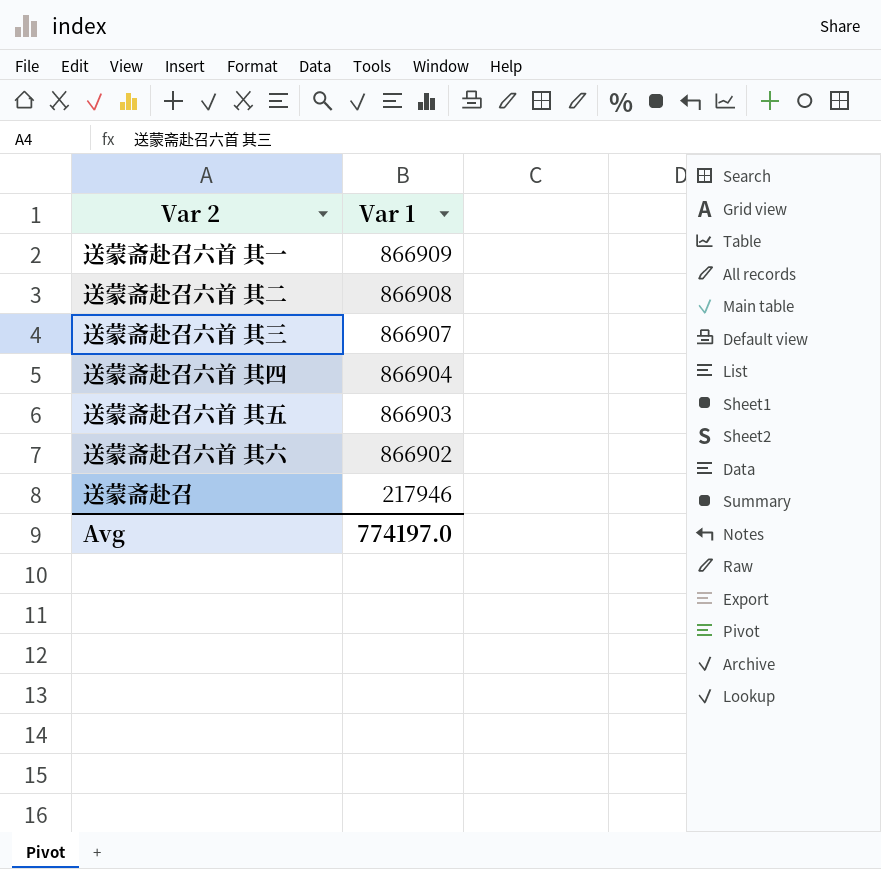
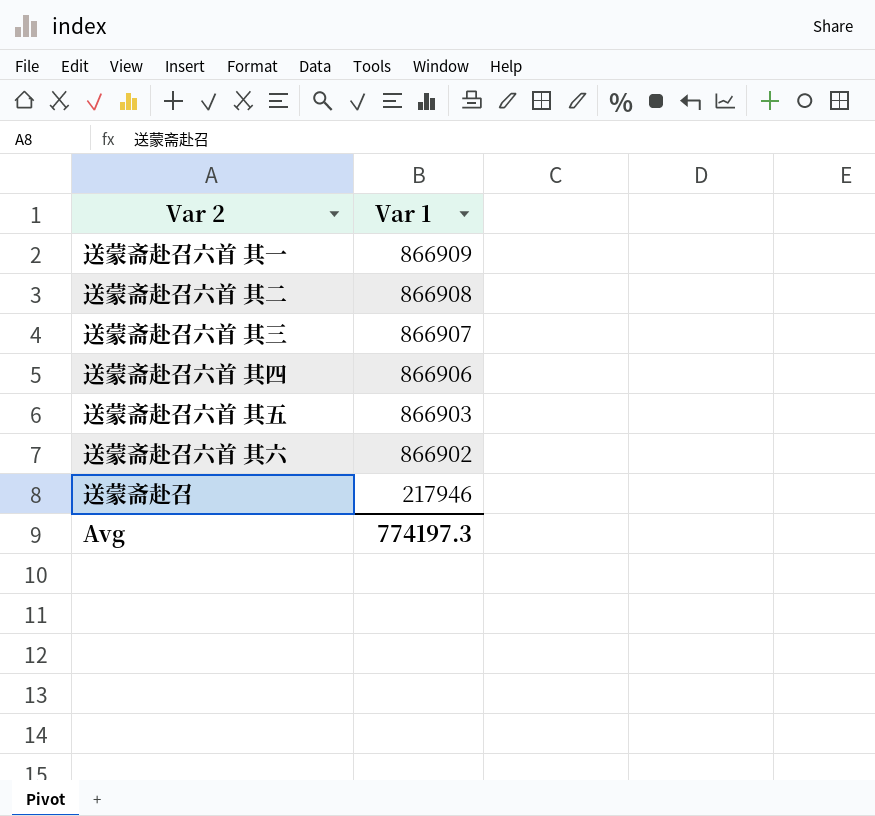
送蒙斋赴召六首 其四 | Var 1: 866904 -> 866906
Avg | Var 1: 774197.0 -> 774197.3

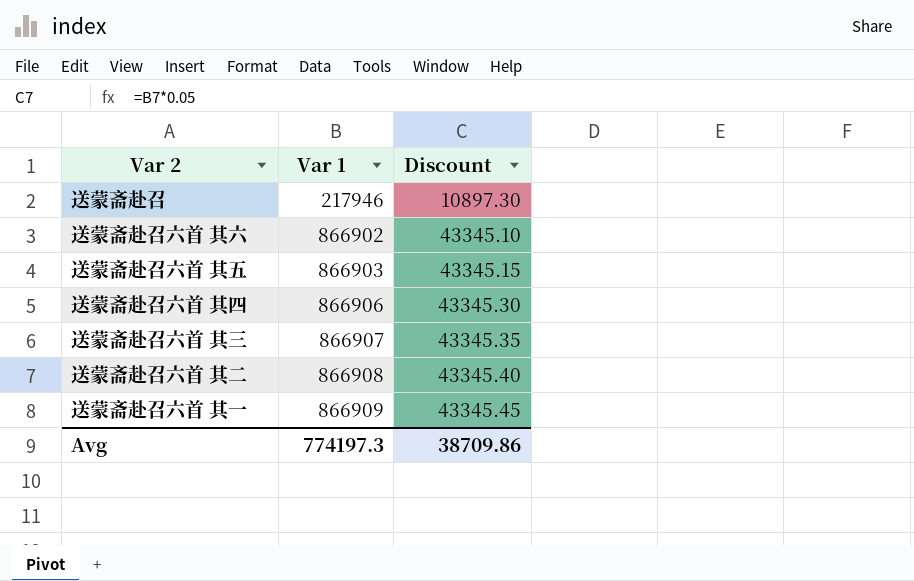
row order: Var 1 descending -> Var 1 ascending
column Discount | formula: none -> [Var 1] * 0.05

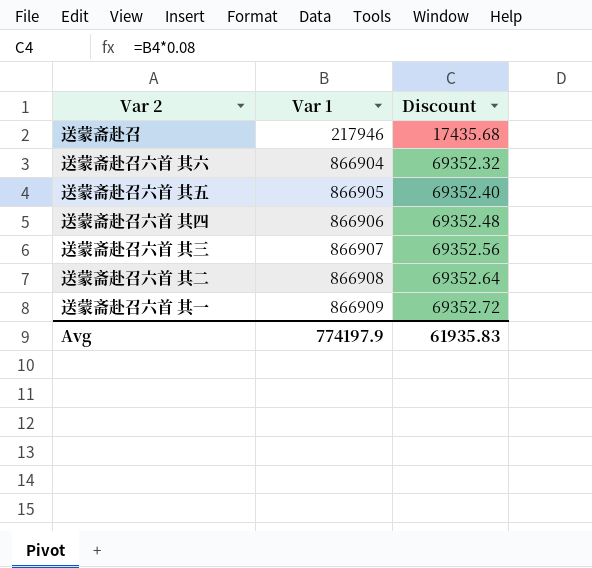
column Discount | formula: [Var 1] * 0.05 -> [Var 1] * 0.08
送蒙斋赴召六首 其六 | Var 1: 866902 -> 866904
送蒙斋赴召六首 其五 | Var 1: 866903 -> 866905
Avg | Var 1: 774197.3 -> 774197.9
Avg | Discount: 38709.86 -> 61935.83

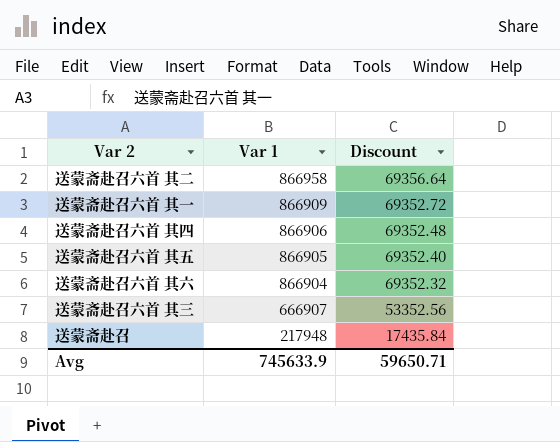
row order: Var 1 ascending -> Var 1 descending
送蒙斋赴召六首 其二 | Var 1: 866908 -> 866958
送蒙斋赴召六首 其二 | Discount: 69352.64 -> 69356.64
送蒙斋赴召六首 其三 | Var 1: 866907 -> 666907
送蒙斋赴召六首 其三 | Discount: 69352.56 -> 53352.56
送蒙斋赴召 | Var 1: 217946 -> 217948
送蒙斋赴召 | Discount: 17435.68 -> 17435.84
Avg | Var 1: 774197.9 -> 745633.9
Avg | Discount: 61935.83 -> 59650.71

